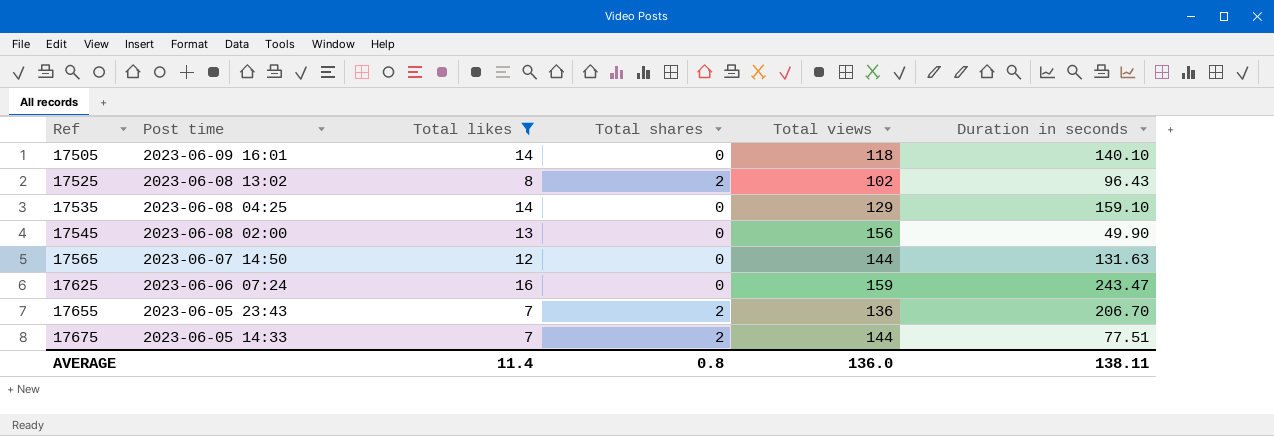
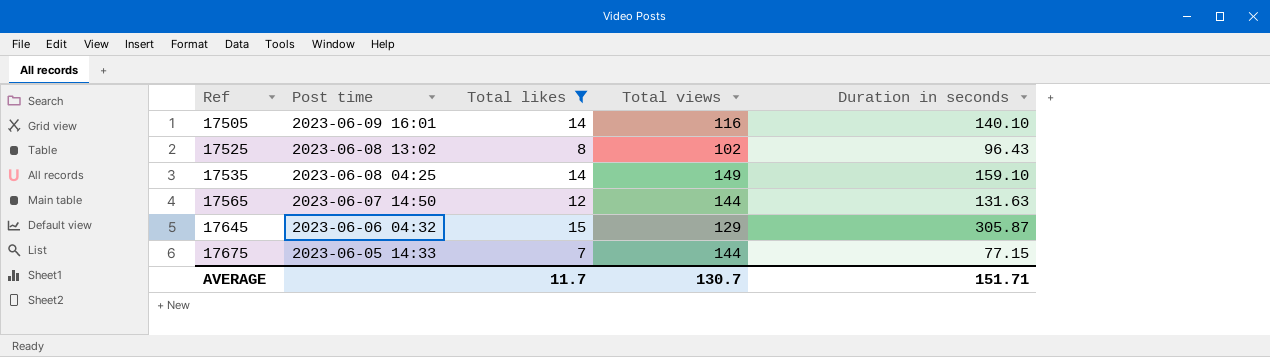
column Total shares | position: 4 -> none
row 17545: 2023-06-08 02:00 | 13 | 0 | 156 | 49.90 -> none
row 17625: 2023-06-06 07:24 | 16 | 0 | 159 | 243.47 -> none
row 17655: 2023-06-05 23:43 | 7 | 2 | 136 | 206.70 -> none
17505 | Total views: 118 -> 116
17535 | Total views: 129 -> 149
row 17645: none -> 2023-06-06 04:32 | 15 | 129 | 305.87
17675 | Duration in seconds: 77.51 -> 77.15
AVERAGE | Total likes: 11.4 -> 11.7
AVERAGE | Total views: 136.0 -> 130.7
AVERAGE | Duration in seconds: 138.11 -> 151.71

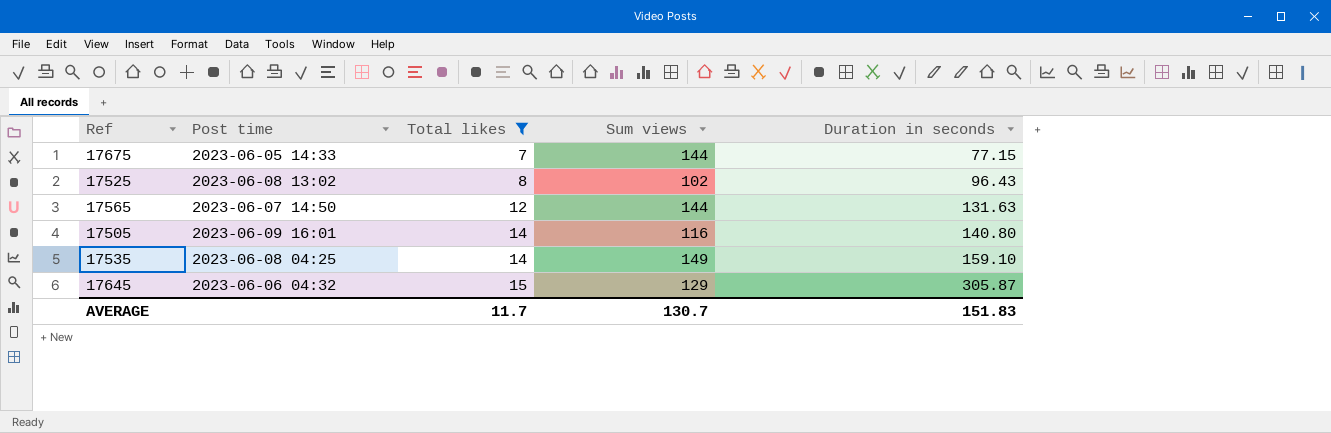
row order: Ref ascending -> Total likes ascending
column name: Total views -> Sum views
17505 | Duration in seconds: 140.10 -> 140.80
AVERAGE | Duration in seconds: 151.71 -> 151.83

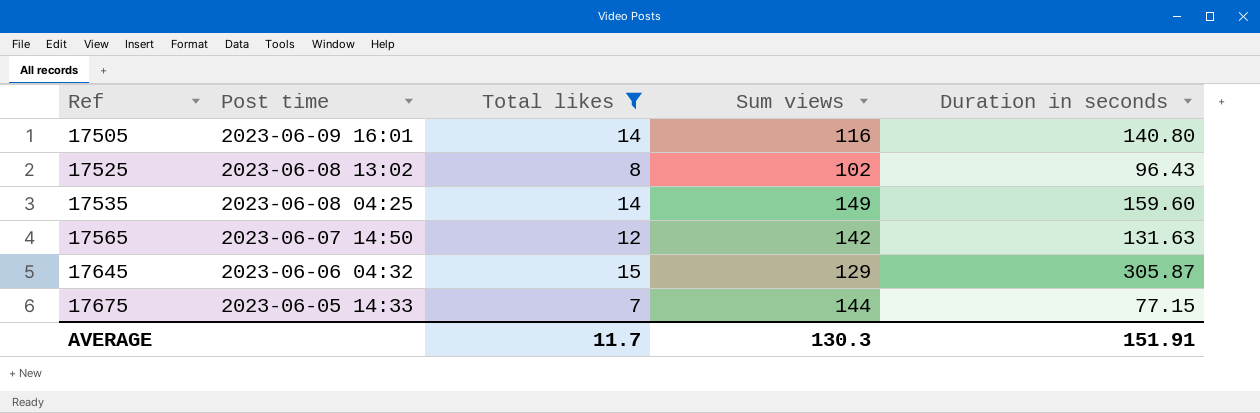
row order: Total likes ascending -> Ref ascending
17535 | Duration in seconds: 159.10 -> 159.60
17565 | Sum views: 144 -> 142
AVERAGE | Sum views: 130.7 -> 130.3
AVERAGE | Duration in seconds: 151.83 -> 151.91

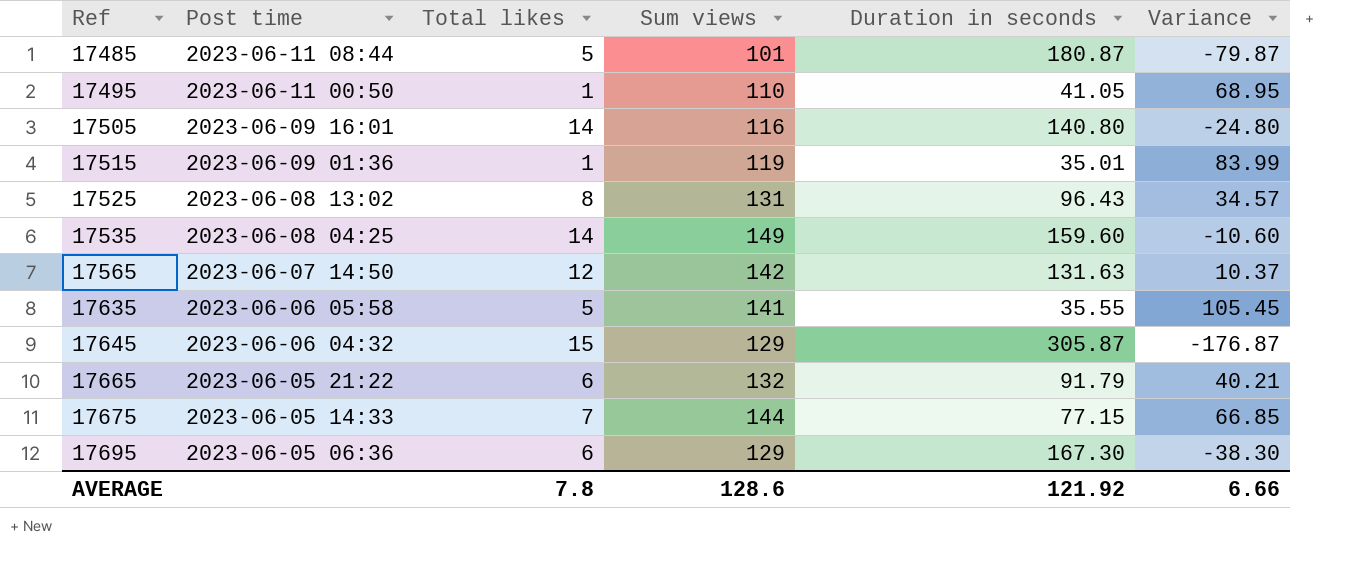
filter: Total likes >= 7 -> none
column Variance | formula: none -> [Sum views] - [Duration in seconds]
17525 | Sum views: 102 -> 131
AVERAGE | Total likes: 11.7 -> 7.8
AVERAGE | Sum views: 130.3 -> 128.6
AVERAGE | Duration in seconds: 151.91 -> 121.92

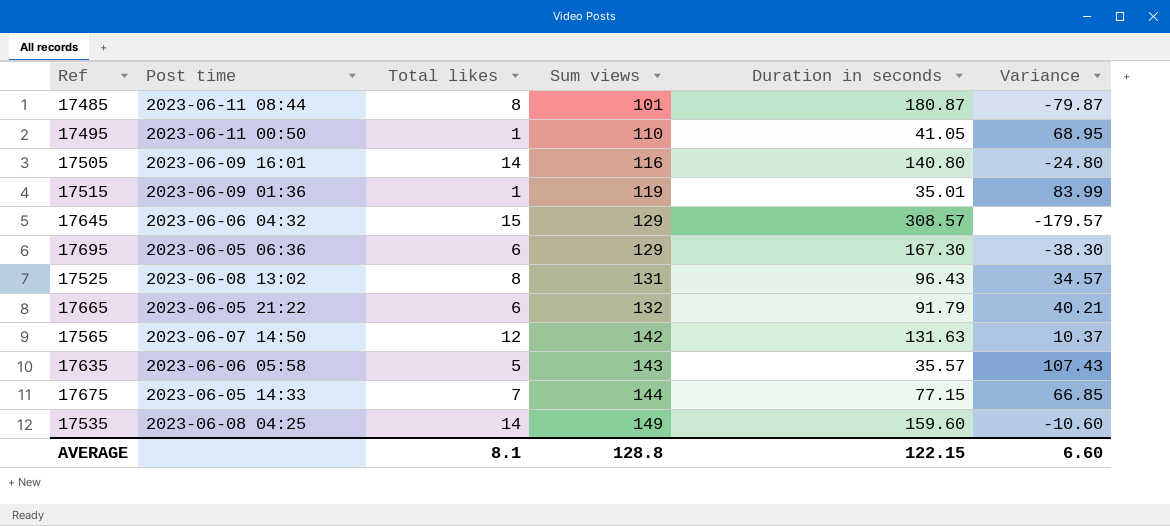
row order: Ref ascending -> Sum views ascending
17485 | Total likes: 5 -> 8
17645 | Duration in seconds: 305.87 -> 308.57
17645 | Variance: -176.87 -> -179.57
17635 | Sum views: 141 -> 143
17635 | Duration in seconds: 35.55 -> 35.57
17635 | Variance: 105.45 -> 107.43
AVERAGE | Total likes: 7.8 -> 8.1
AVERAGE | Sum views: 128.6 -> 128.8
AVERAGE | Duration in seconds: 121.92 -> 122.15
AVERAGE | Variance: 6.66 -> 6.60

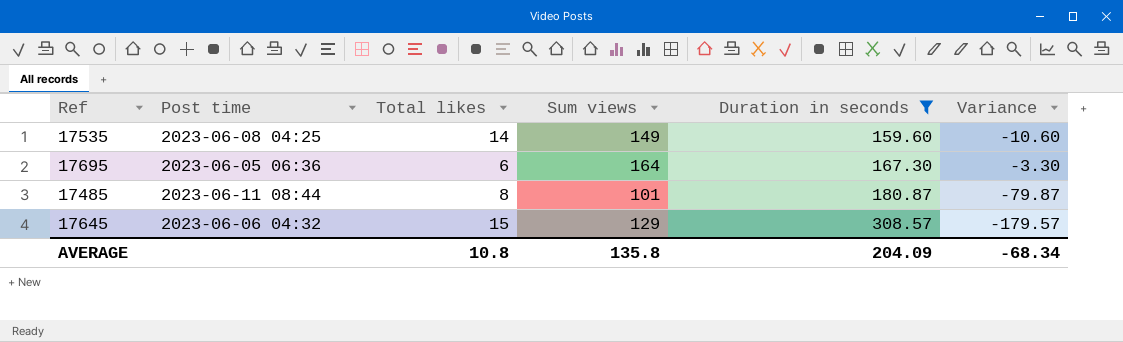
filter: none -> Duration in seconds >= 159.60
row order: Sum views ascending -> Duration in seconds ascending
17695 | Sum views: 129 -> 164
17695 | Variance: -38.30 -> -3.30
AVERAGE | Total likes: 8.1 -> 10.8
AVERAGE | Sum views: 128.8 -> 135.8
AVERAGE | Duration in seconds: 122.15 -> 204.09
AVERAGE | Variance: 6.60 -> -68.34

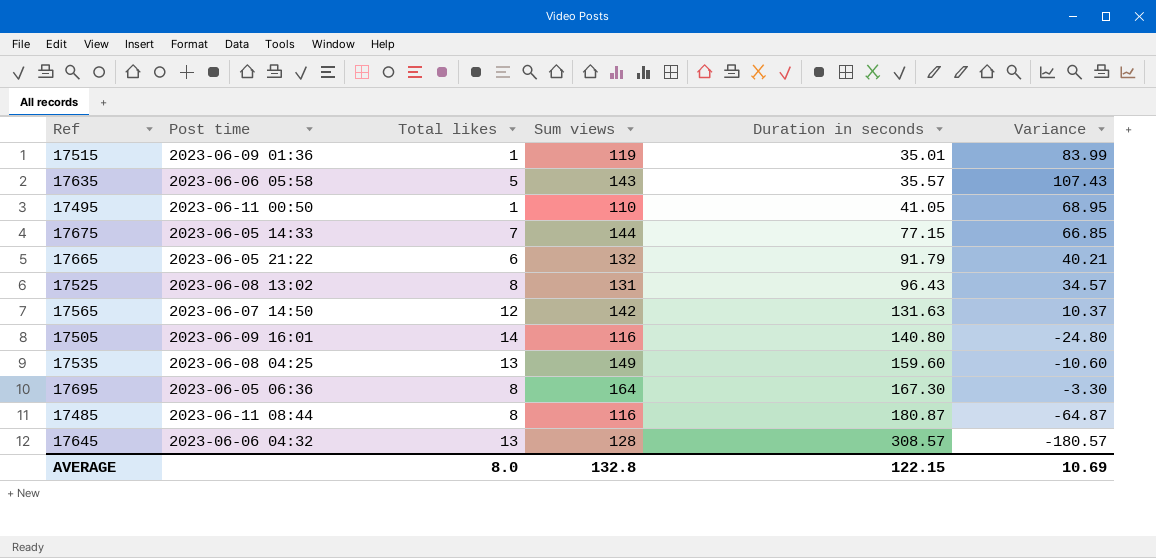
filter: Duration in seconds >= 159.60 -> none
17535 | Total likes: 14 -> 13
17695 | Total likes: 6 -> 8
17485 | Sum views: 101 -> 116
17485 | Variance: -79.87 -> -64.87
17645 | Total likes: 15 -> 13
17645 | Sum views: 129 -> 128
17645 | Variance: -179.57 -> -180.57
AVERAGE | Total likes: 10.8 -> 8.0
AVERAGE | Sum views: 135.8 -> 132.8
AVERAGE | Duration in seconds: 204.09 -> 122.15
AVERAGE | Variance: -68.34 -> 10.69

